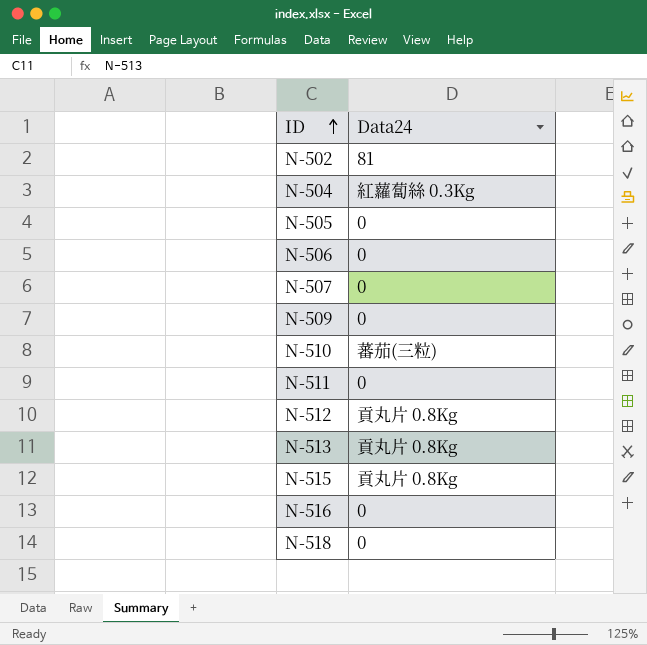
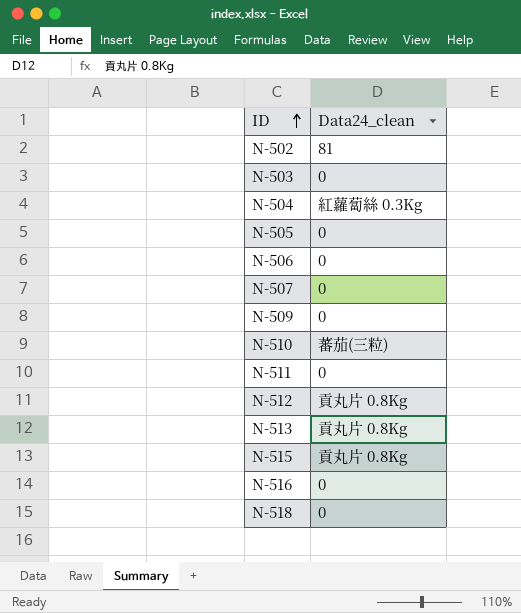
column name: Data24 -> Data24_clean
row N-503: none -> 0

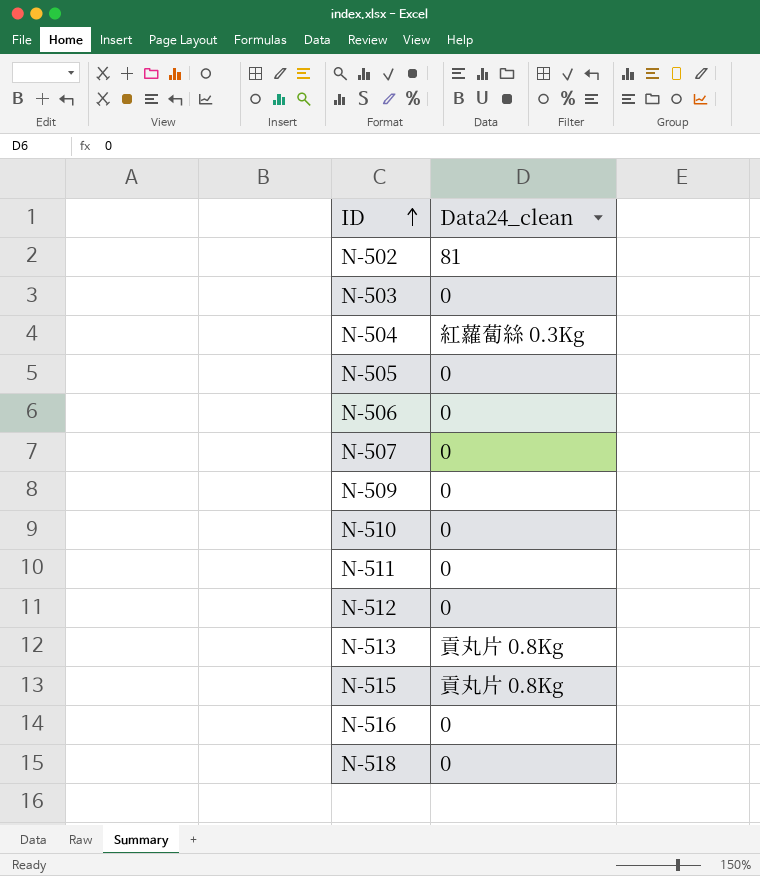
N-510 | Data24_clean: 蕃茄(三粒) -> 0
N-512 | Data24_clean: 貢丸片 0.8Kg -> 0

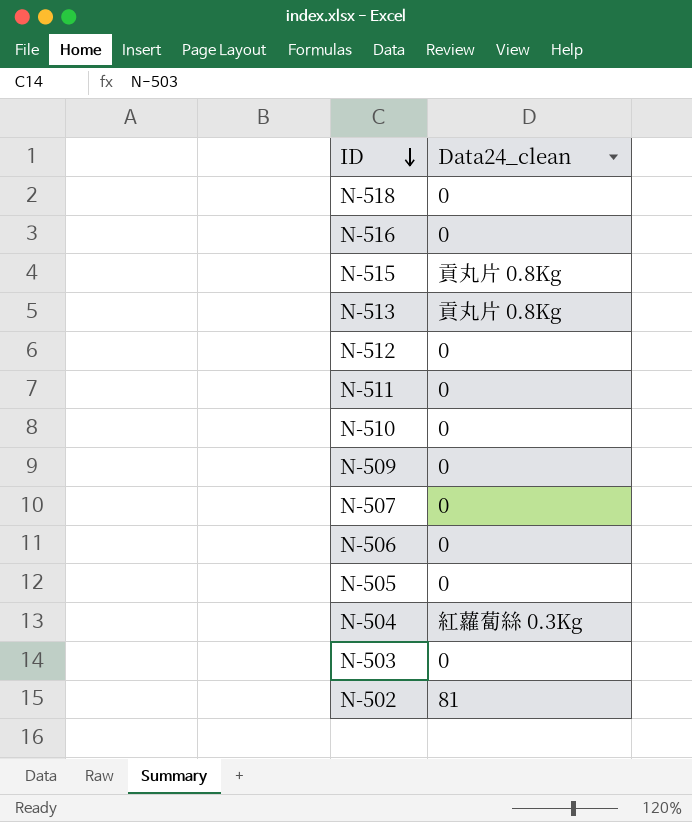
row order: ID ascending -> ID descending

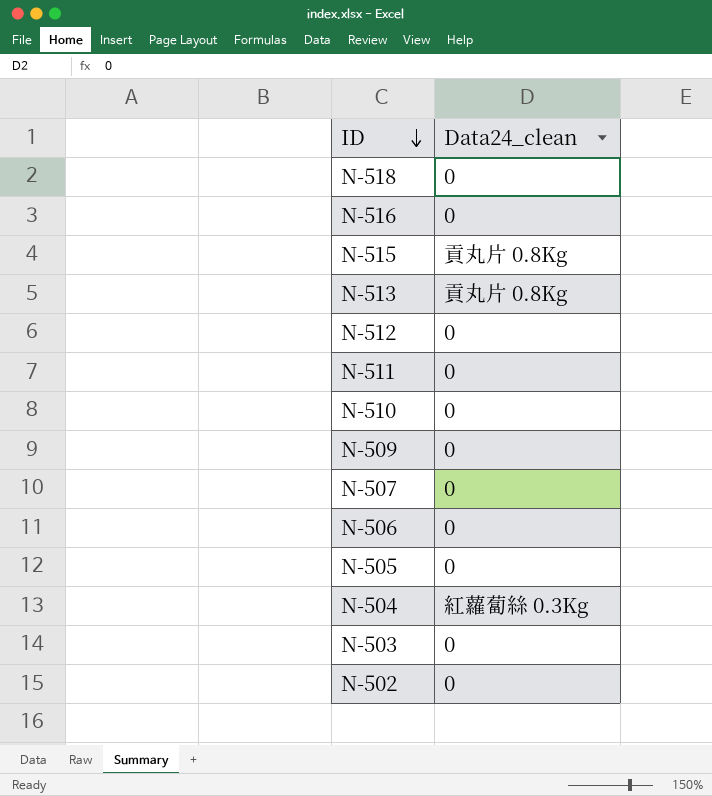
N-502 | Data24_clean: 81 -> 0

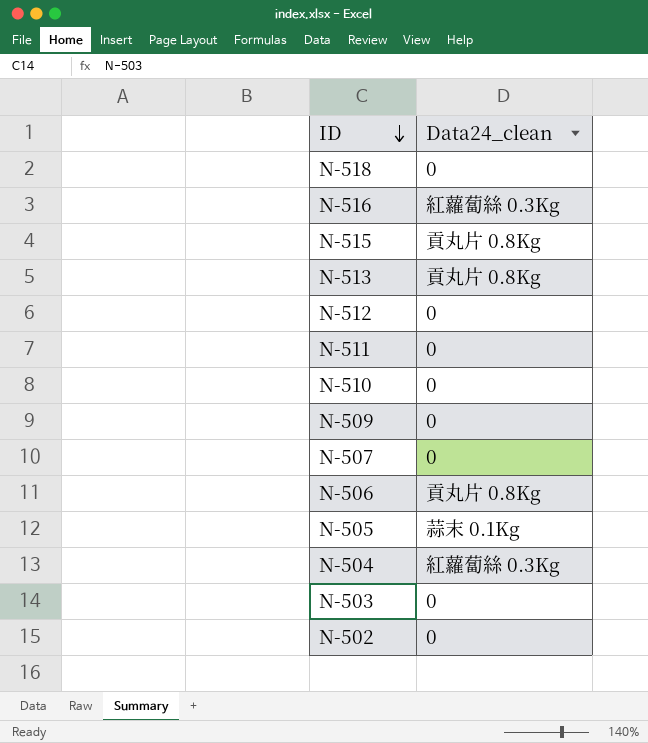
N-516 | Data24_clean: 0 -> 紅蘿蔔絲 0.3Kg
N-506 | Data24_clean: 0 -> 貢丸片 0.8Kg
N-505 | Data24_clean: 0 -> 蒜末 0.1Kg

